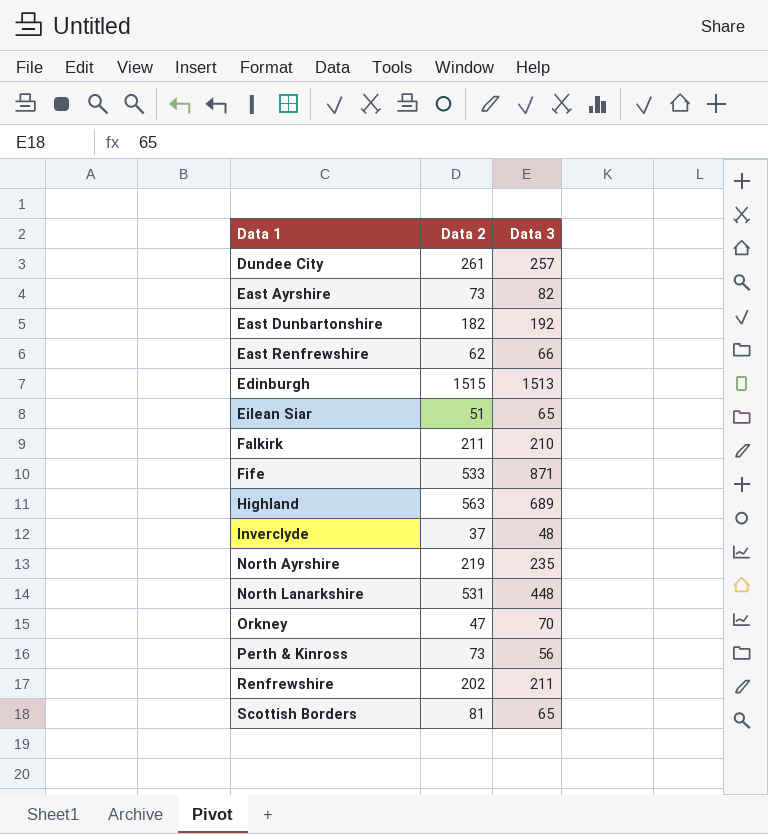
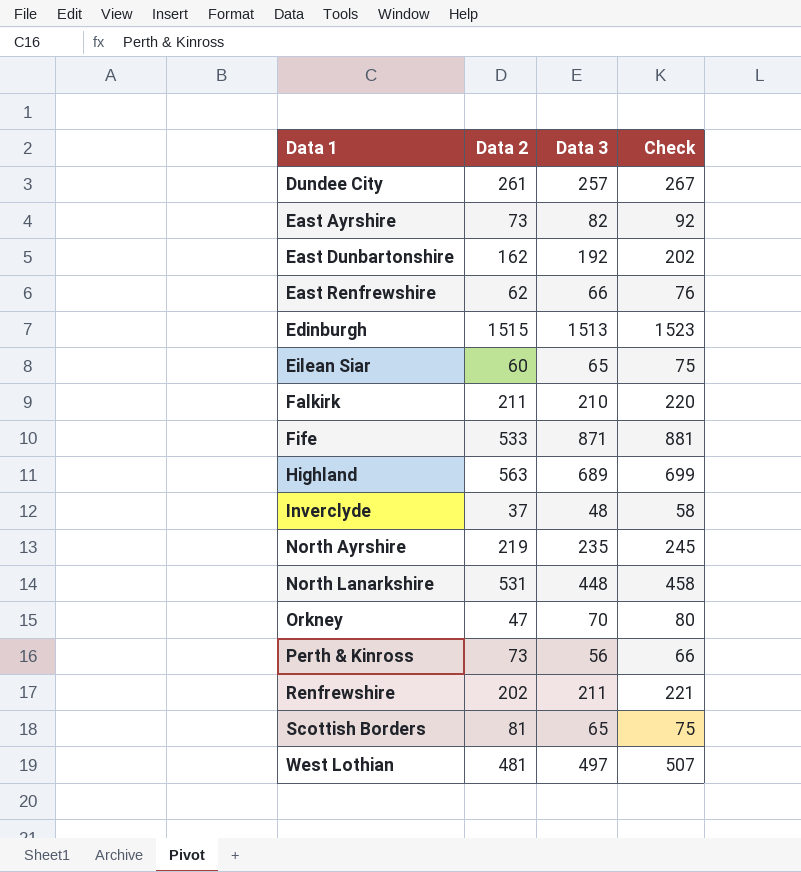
column Check | formula: none -> [Data 3] + 10
East Dunbartonshire | Data 2: 182 -> 162
Eilean Siar | Data 2: 51 -> 60
row West Lothian: none -> 481 | 497 | 507

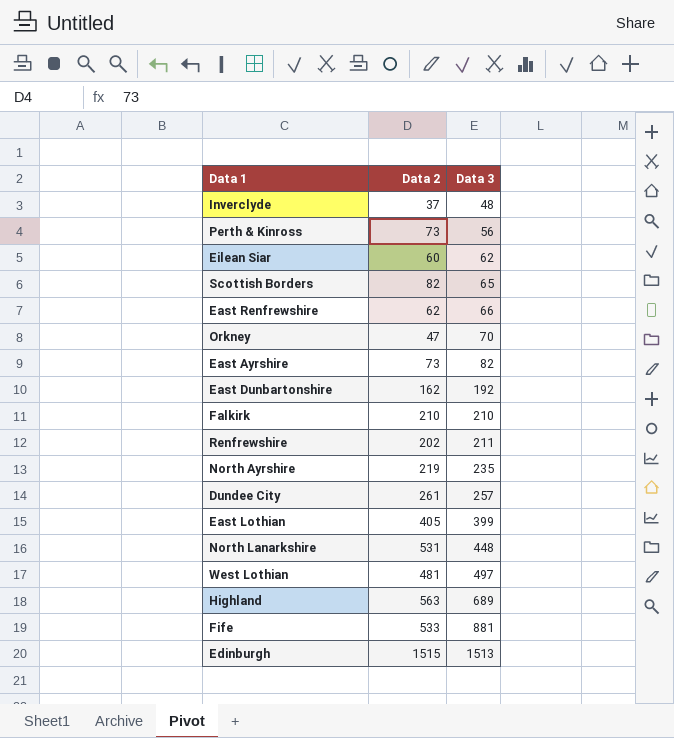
row order: Data 1 ascending -> Data 3 ascending
column Check | formula: [Data 3] + 10 -> none
Eilean Siar | Data 3: 65 -> 62
Scottish Borders | Data 2: 81 -> 82
Falkirk | Data 2: 211 -> 210
row East Lothian: none -> 405 | 399
Fife | Data 3: 871 -> 881

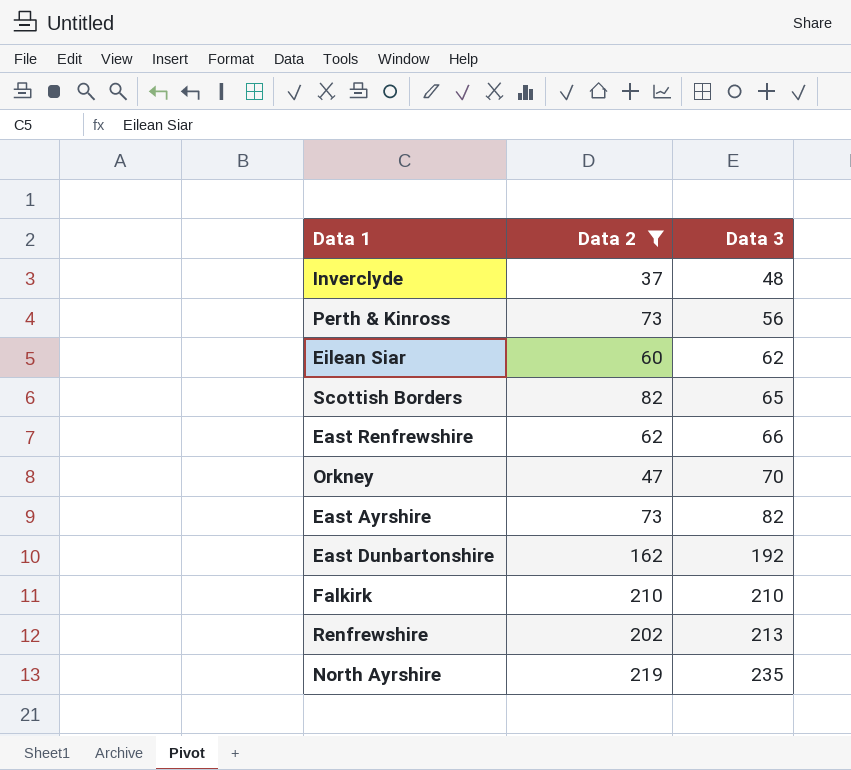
filter: none -> Data 2 <= 219
Renfrewshire | Data 3: 211 -> 213

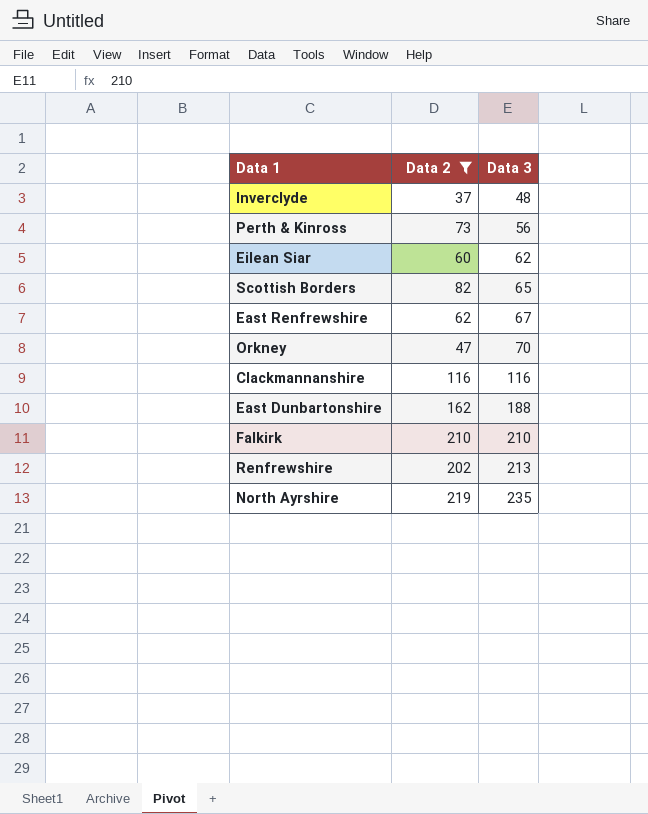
row East Ayrshire: 73 | 82 -> none
East Renfrewshire | Data 3: 66 -> 67
row Clackmannanshire: none -> 116 | 116
East Dunbartonshire | Data 3: 192 -> 188

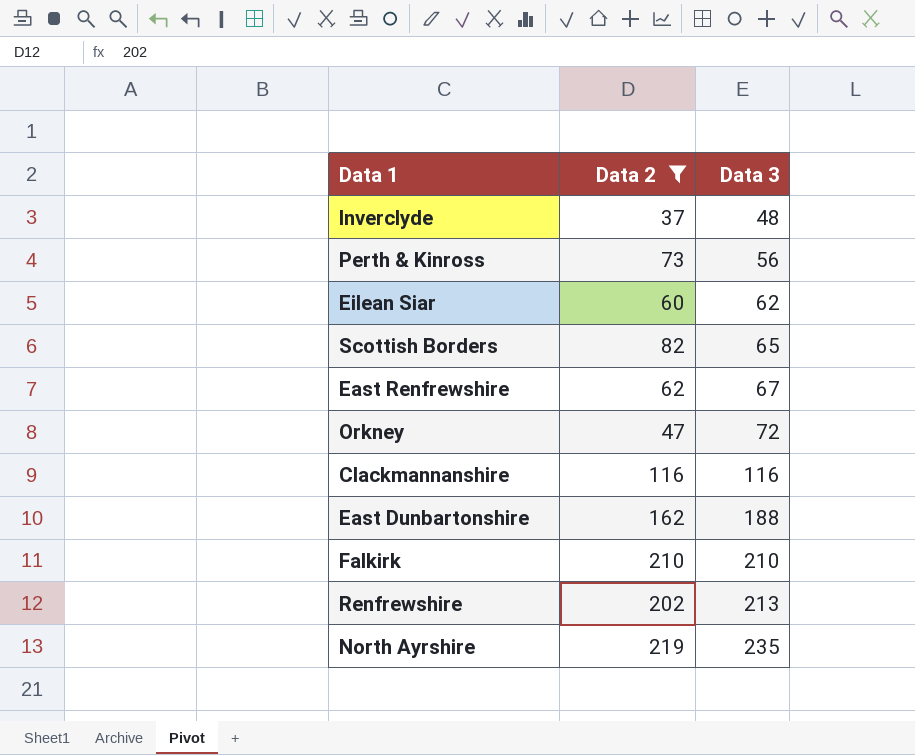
Orkney | Data 3: 70 -> 72

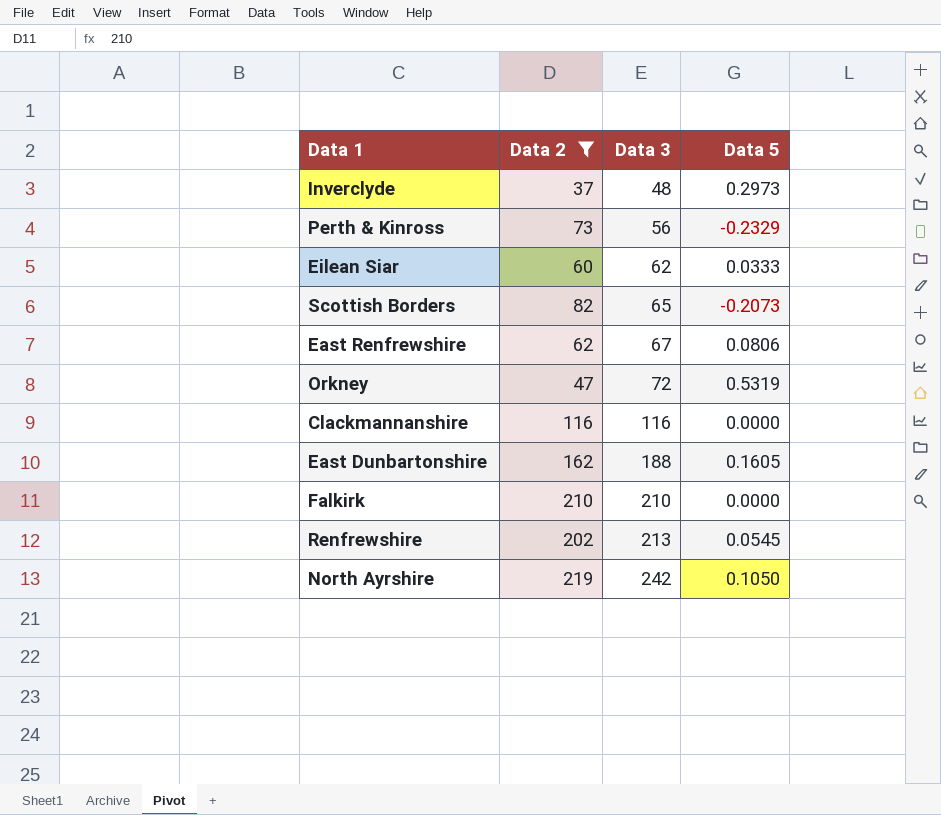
column Data 5 | formula: none -> ([Data 3] - [Data 2]) / [Data 2]
North Ayrshire | Data 3: 235 -> 242

